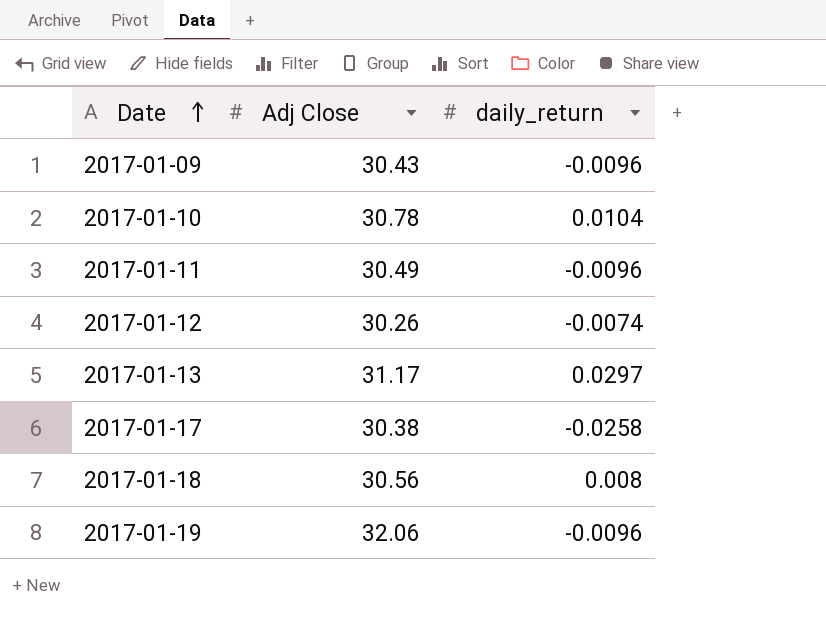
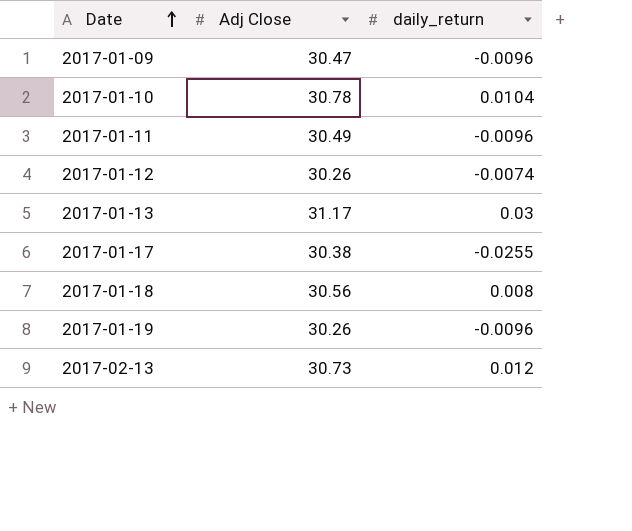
2017-01-09 | Adj Close: 30.43 -> 30.47
2017-01-13 | daily_return: 0.0297 -> 0.03
2017-01-17 | daily_return: -0.0258 -> -0.0255
2017-01-19 | Adj Close: 32.06 -> 30.26
row 2017-02-13: none -> 30.73 | 0.012

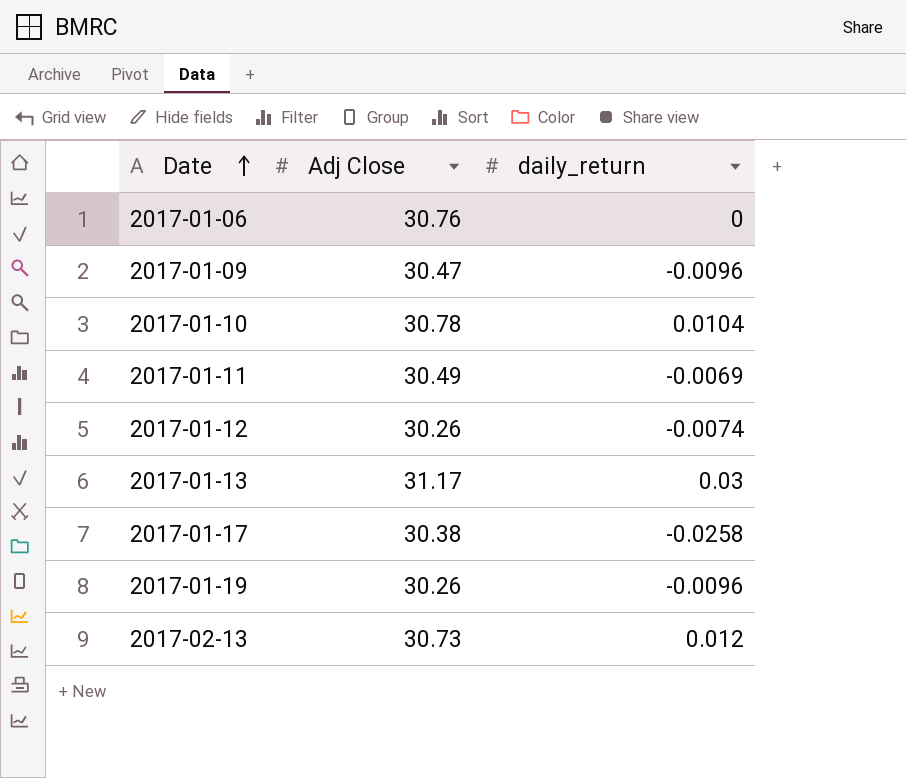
row 2017-01-18: 30.56 | 0.008 -> none
row 2017-01-06: none -> 30.76 | 0
2017-01-11 | daily_return: -0.0096 -> -0.0069
2017-01-17 | daily_return: -0.0255 -> -0.0258

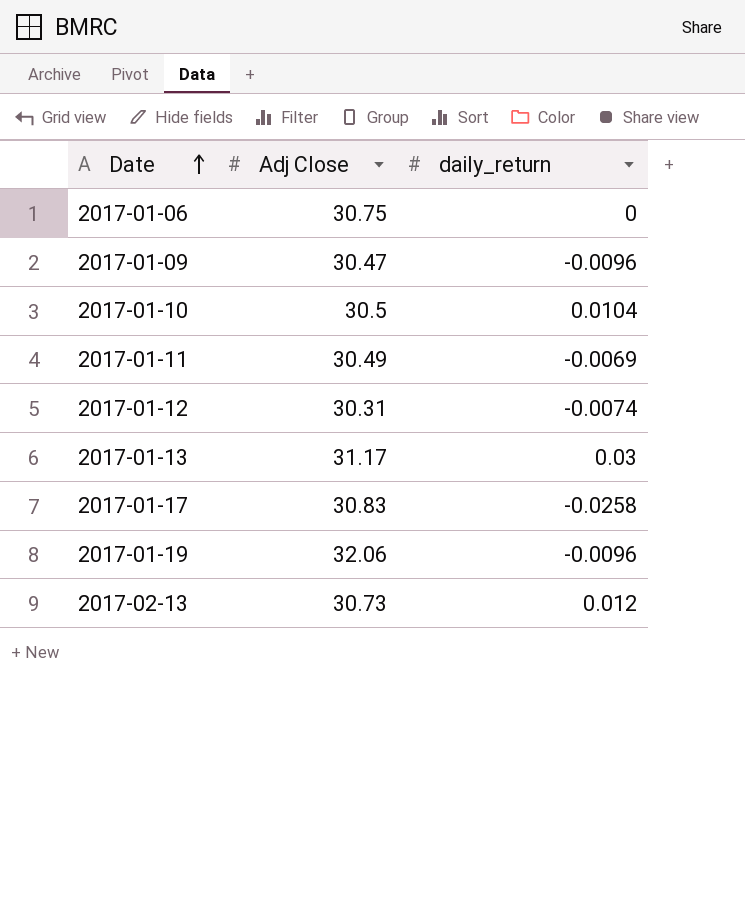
2017-01-06 | Adj Close: 30.76 -> 30.75
2017-01-10 | Adj Close: 30.78 -> 30.5
2017-01-12 | Adj Close: 30.26 -> 30.31
2017-01-17 | Adj Close: 30.38 -> 30.83
2017-01-19 | Adj Close: 30.26 -> 32.06

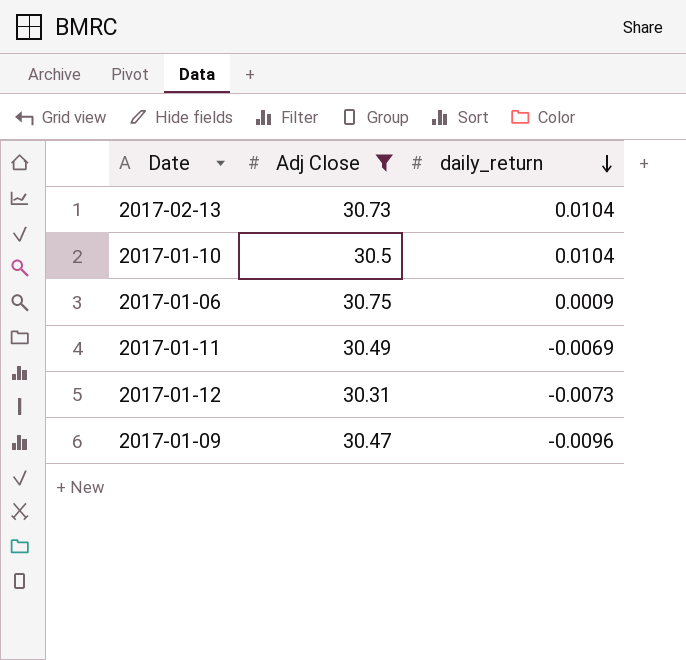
filter: none -> Adj Close <= 30.75
row order: Date ascending -> daily_return descending
2017-02-13 | daily_return: 0.012 -> 0.0104
2017-01-06 | daily_return: 0 -> 0.0009
2017-01-12 | daily_return: -0.0074 -> -0.0073

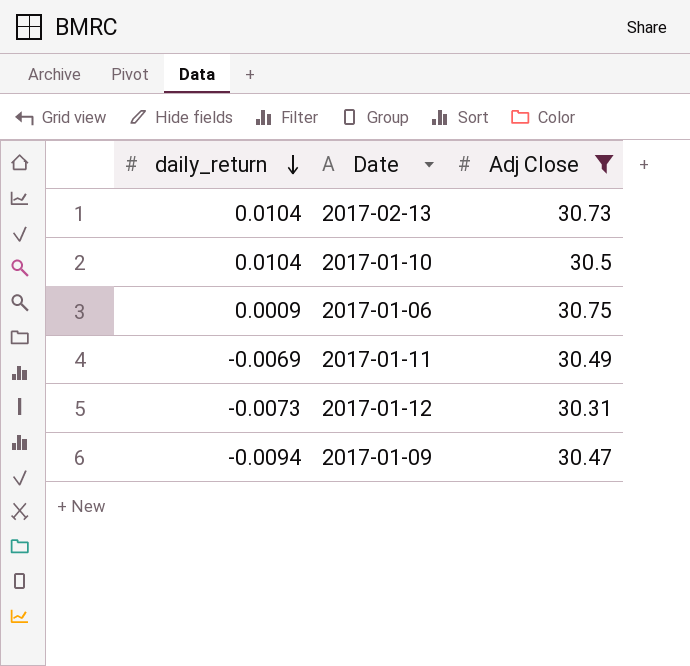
column daily_return | position: 3 -> 1
2017-01-09 | daily_return: -0.0096 -> -0.0094

